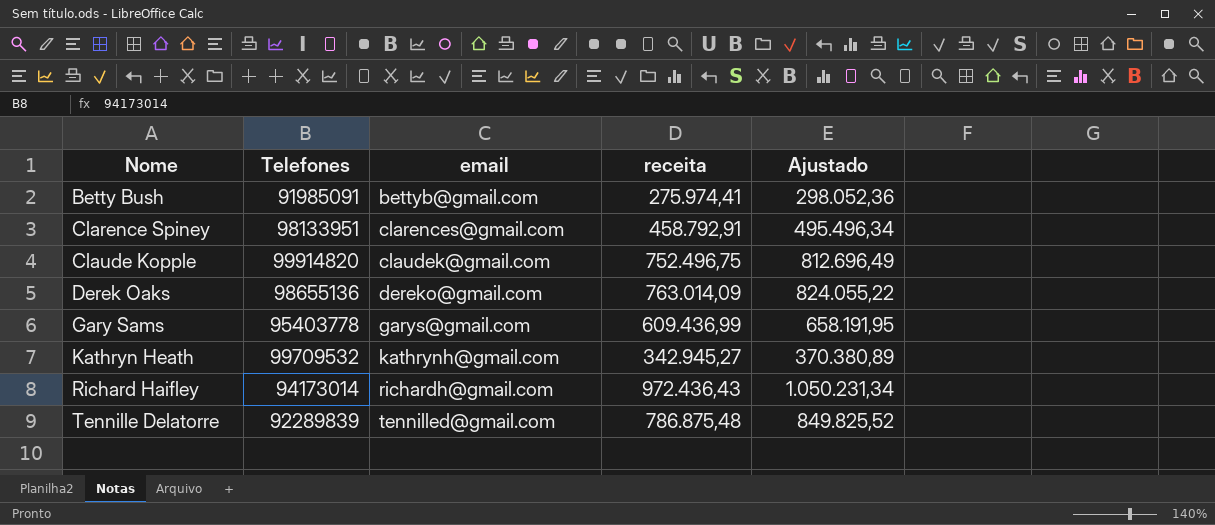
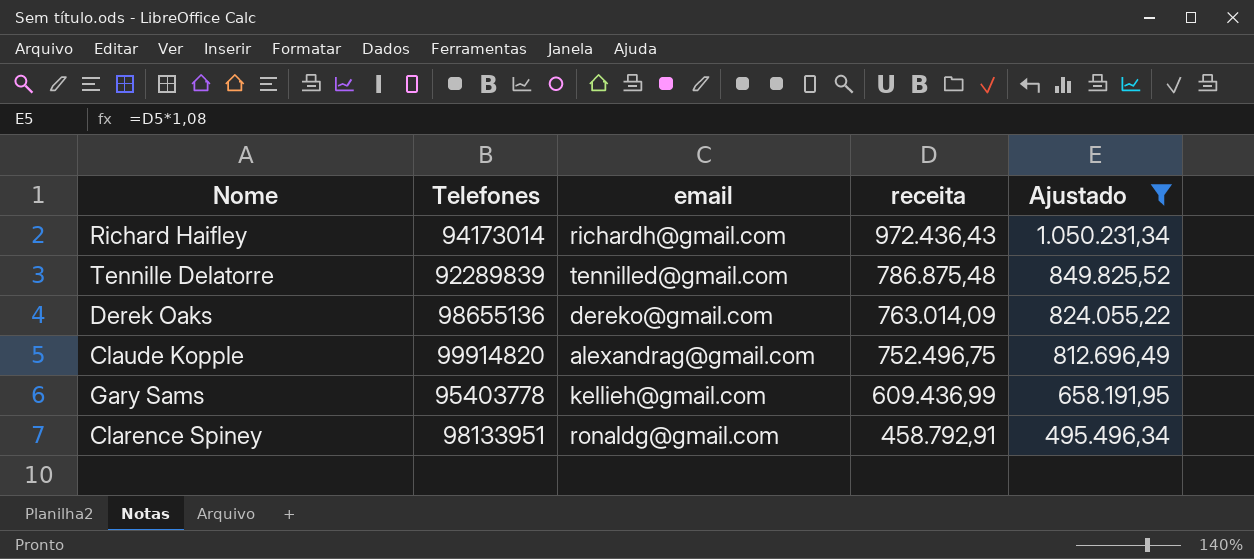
filter: none -> Ajustado >= 495.496,34
row order: Nome ascending -> receita descending
Claude Kopple | email: claudek@gmail.com -> alexandrag@gmail.com
Gary Sams | email: garys@gmail.com -> kellieh@gmail.com
Clarence Spiney | email: clarences@gmail.com -> ronaldg@gmail.com

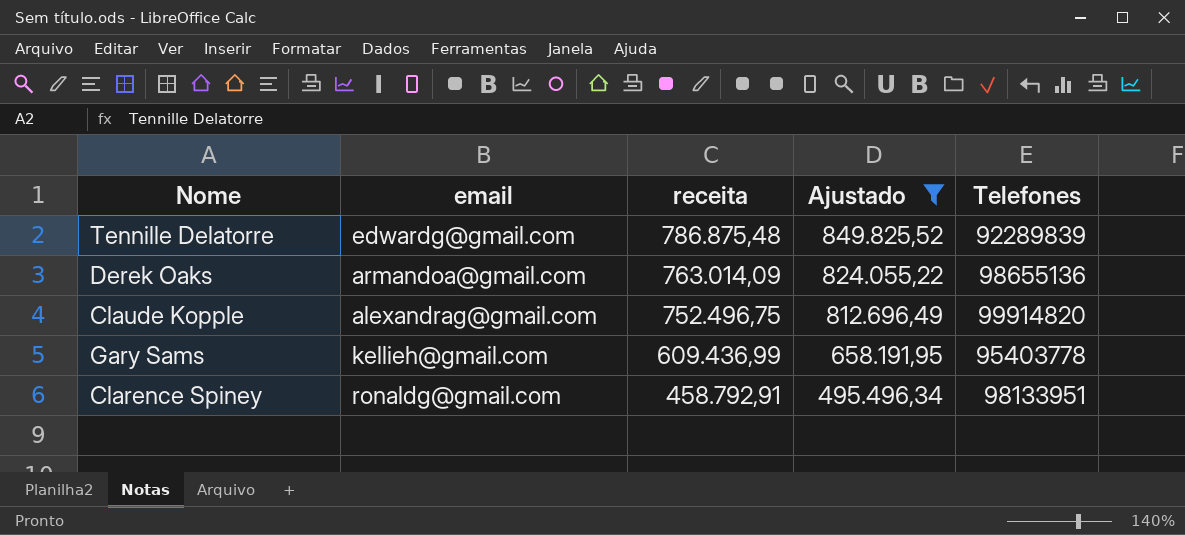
column Telefones | position: 2 -> 5
row Richard Haifley: 94173014 | richardh@gmail.com | 972.436,43 | 1.050.231,34 -> none
Tennille Delatorre | email: tennilled@gmail.com -> edwardg@gmail.com
Derek Oaks | email: dereko@gmail.com -> armandoa@gmail.com

